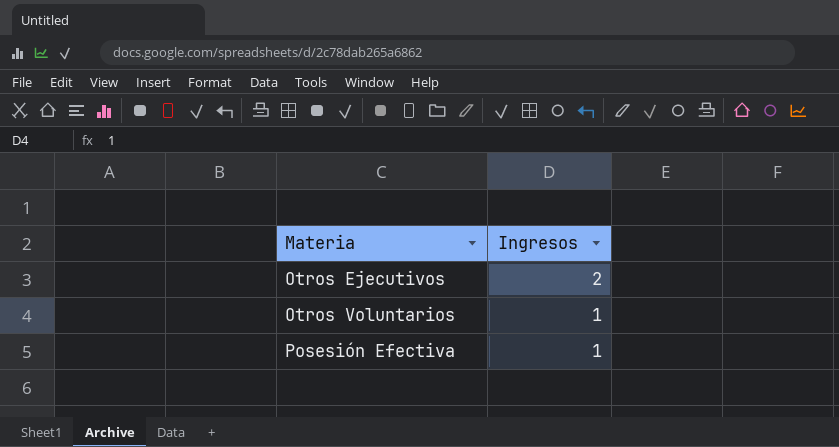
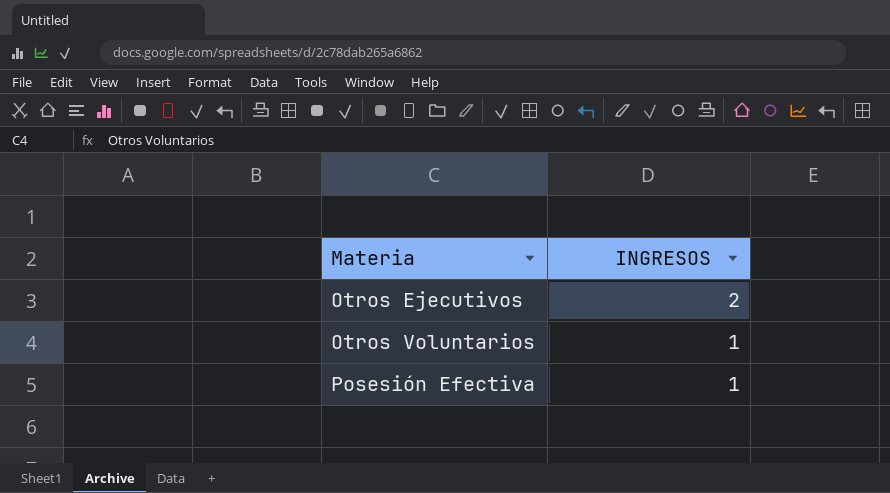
column name: Ingresos -> INGRESOS

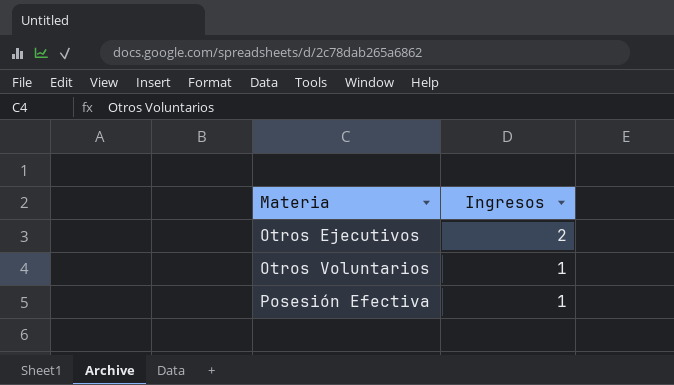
column name: INGRESOS -> Ingresos

